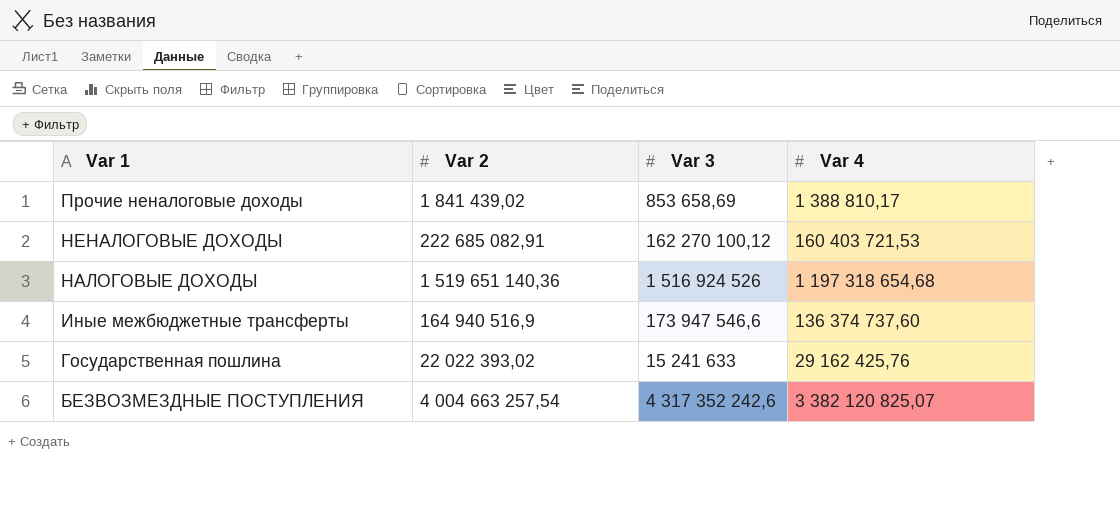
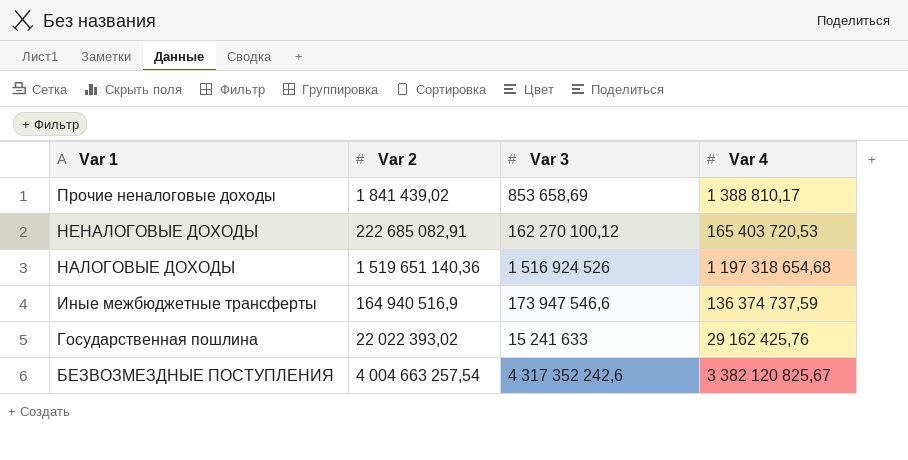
НЕНАЛОГОВЫЕ ДОХОДЫ | Var 4: 160 403 721,53 -> 165 403 720,53
Иные межбюджетные трансферты | Var 4: 136 374 737,60 -> 136 374 737,59
БЕЗВОЗМЕЗДНЫЕ ПОСТУПЛЕНИЯ | Var 4: 3 382 120 825,07 -> 3 382 120 825,67

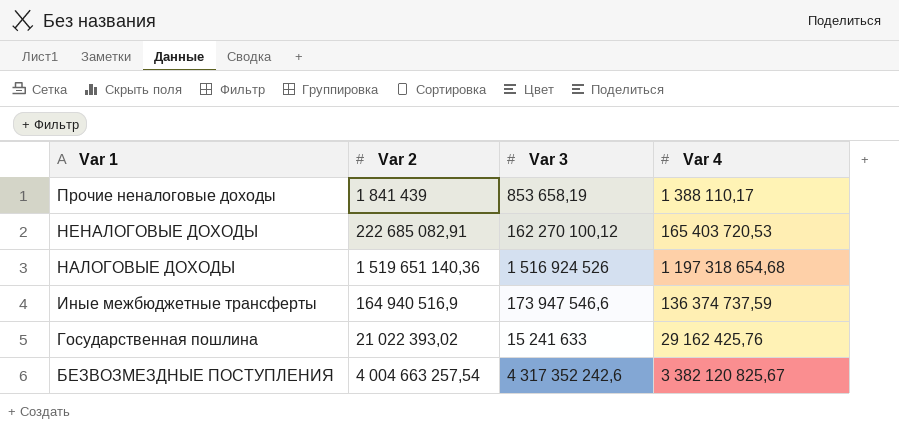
Прочие неналоговые доходы | Var 2: 1 841 439,02 -> 1 841 439
Прочие неналоговые доходы | Var 3: 853 658,69 -> 853 658,19
Прочие неналоговые доходы | Var 4: 1 388 810,17 -> 1 388 110,17
Государственная пошлина | Var 2: 22 022 393,02 -> 21 022 393,02

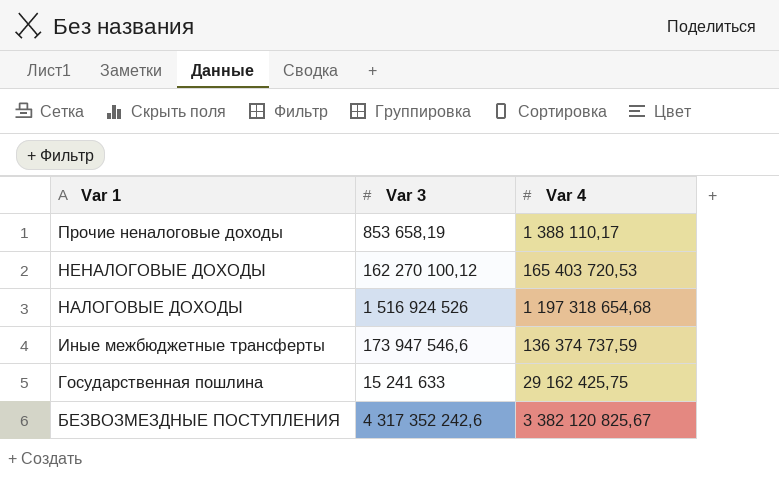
column Var 2 | position: 2 -> none
Государственная пошлина | Var 4: 29 162 425,76 -> 29 162 425,75

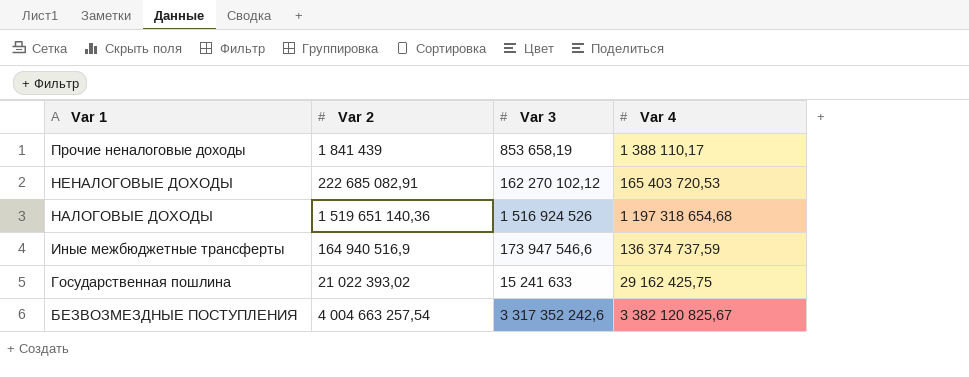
column Var 2 | position: none -> 2
НЕНАЛОГОВЫЕ ДОХОДЫ | Var 3: 162 270 100,12 -> 162 270 102,12
БЕЗВОЗМЕЗДНЫЕ ПОСТУПЛЕНИЯ | Var 3: 4 317 352 242,6 -> 3 317 352 242,6

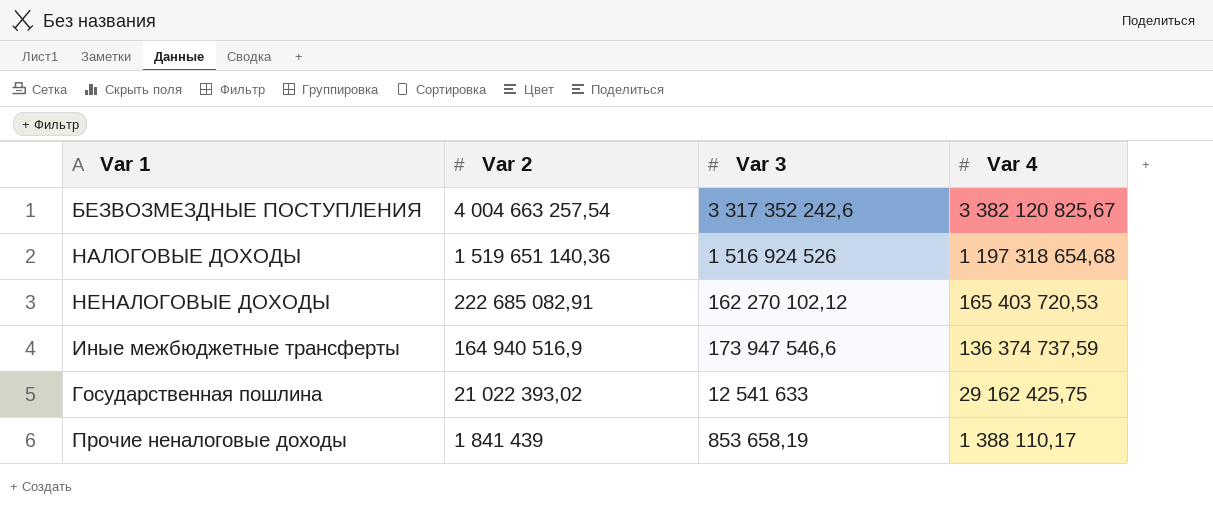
row order: Var 1 descending -> Var 2 descending
Государственная пошлина | Var 3: 15 241 633 -> 12 541 633

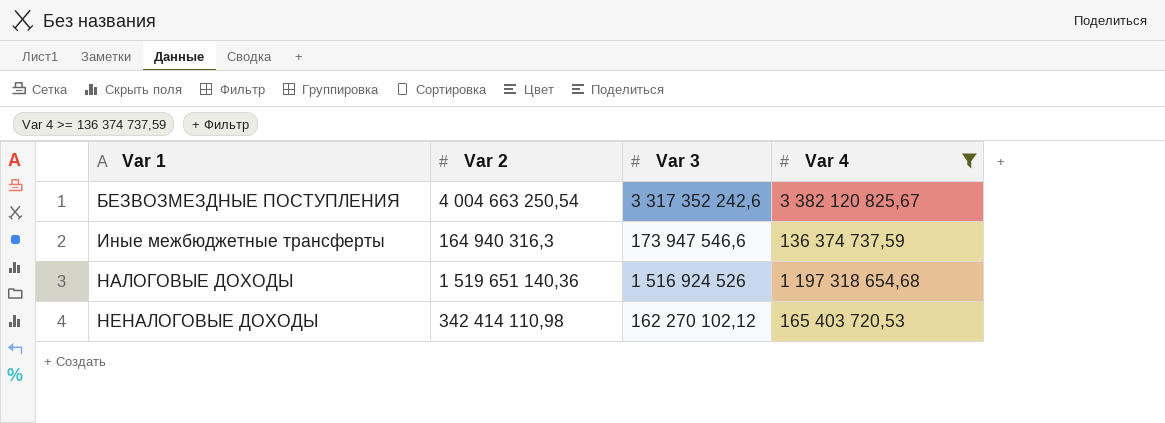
filter: none -> Var 4 >= 136 374 737,59
row order: Var 2 descending -> Var 1 ascending
БЕЗВОЗМЕЗДНЫЕ ПОСТУПЛЕНИЯ | Var 2: 4 004 663 257,54 -> 4 004 663 250,54
Иные межбюджетные трансферты | Var 2: 164 940 516,9 -> 164 940 316,3
НЕНАЛОГОВЫЕ ДОХОДЫ | Var 2: 222 685 082,91 -> 342 414 110,98

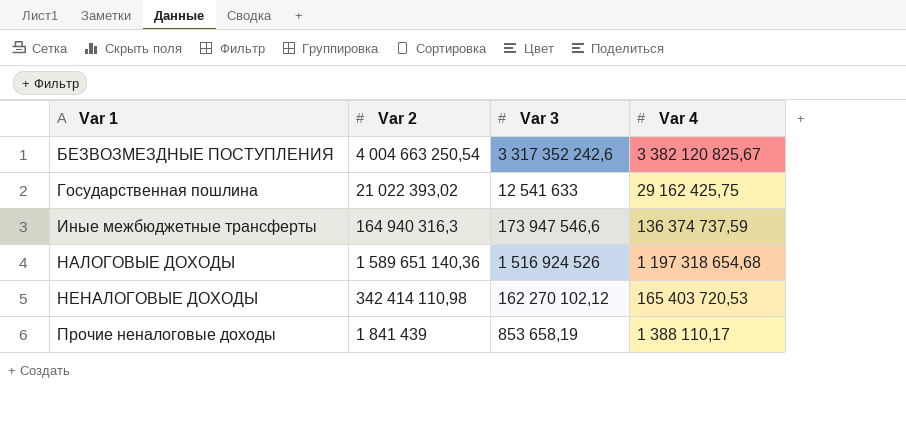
filter: Var 4 >= 136 374 737,59 -> none
НАЛОГОВЫЕ ДОХОДЫ | Var 2: 1 519 651 140,36 -> 1 589 651 140,36

